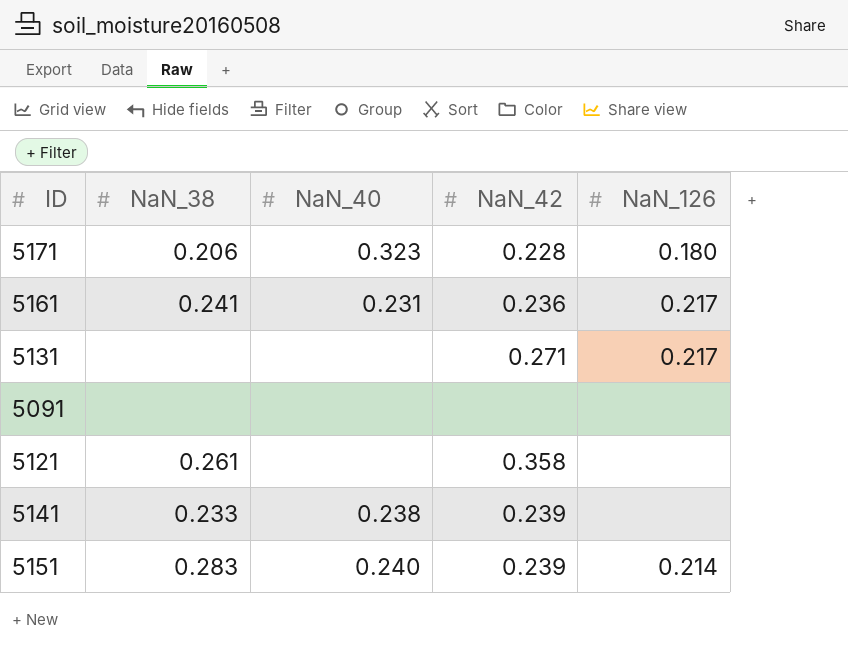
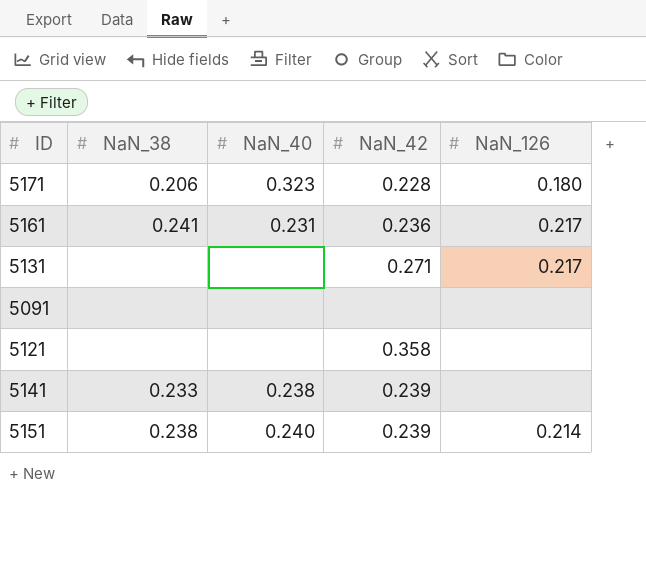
5121 | NaN_38: 0.261 -> none
5151 | NaN_38: 0.283 -> 0.238

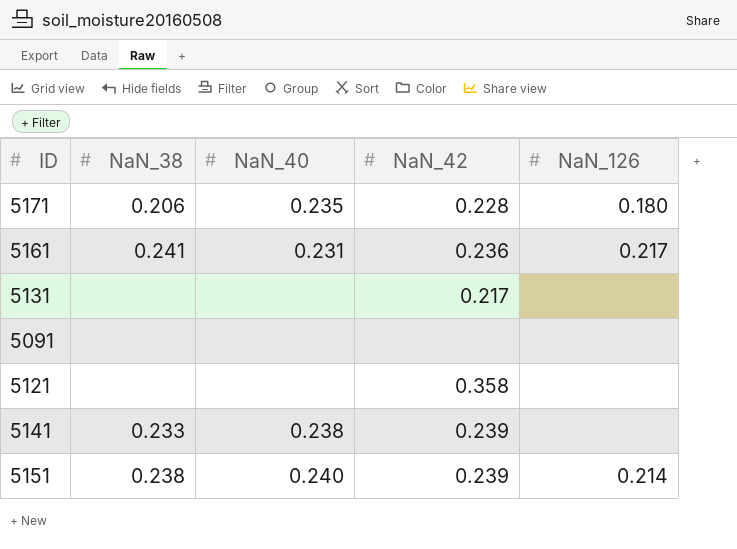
5171 | NaN_40: 0.323 -> 0.235
5131 | NaN_42: 0.271 -> 0.217
5131 | NaN_126: 0.217 -> none

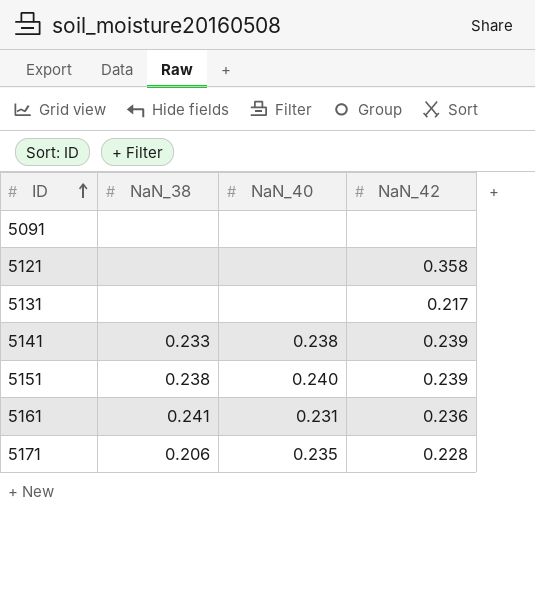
row order: none -> ID ascending
column NaN_126 | position: 5 -> none

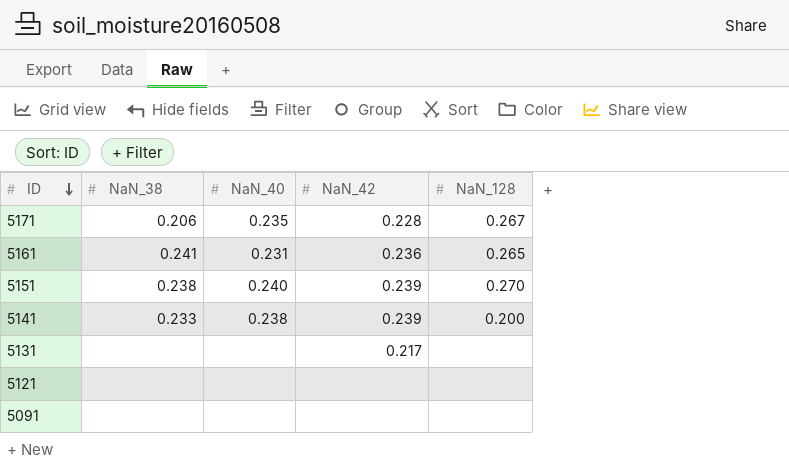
row order: ID ascending -> ID descending
column NaN_128 | position: none -> 5
5121 | NaN_42: 0.358 -> none

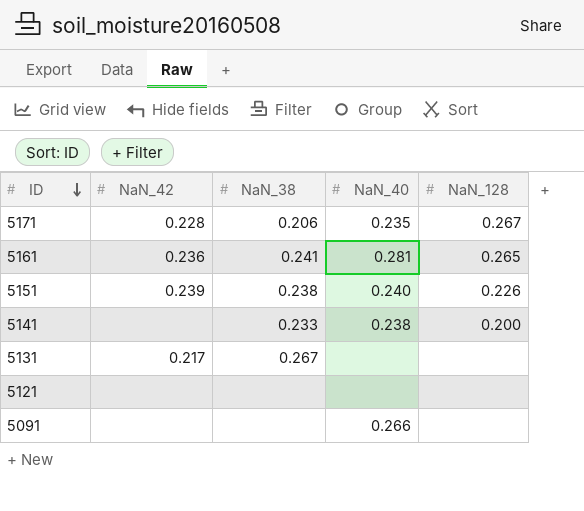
column NaN_42 | position: 4 -> 2
5161 | NaN_40: 0.231 -> 0.281
5151 | NaN_128: 0.270 -> 0.226
5141 | NaN_42: 0.239 -> none
5131 | NaN_38: none -> 0.267
5091 | NaN_40: none -> 0.266

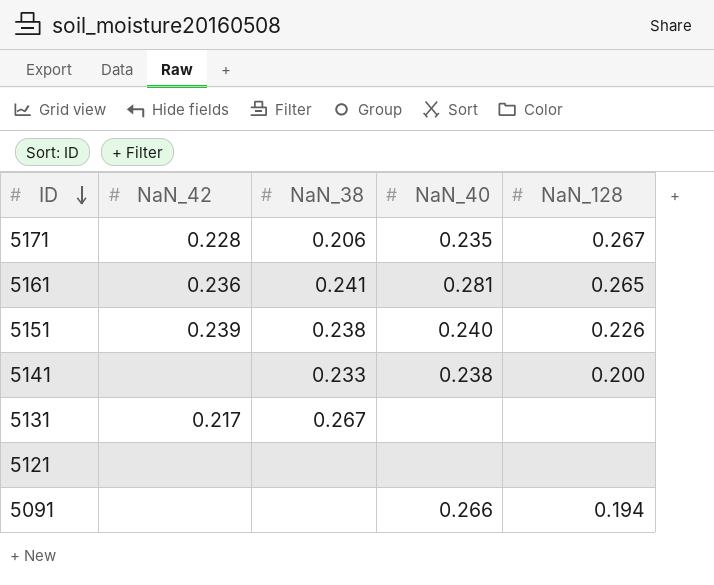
5091 | NaN_128: none -> 0.194

